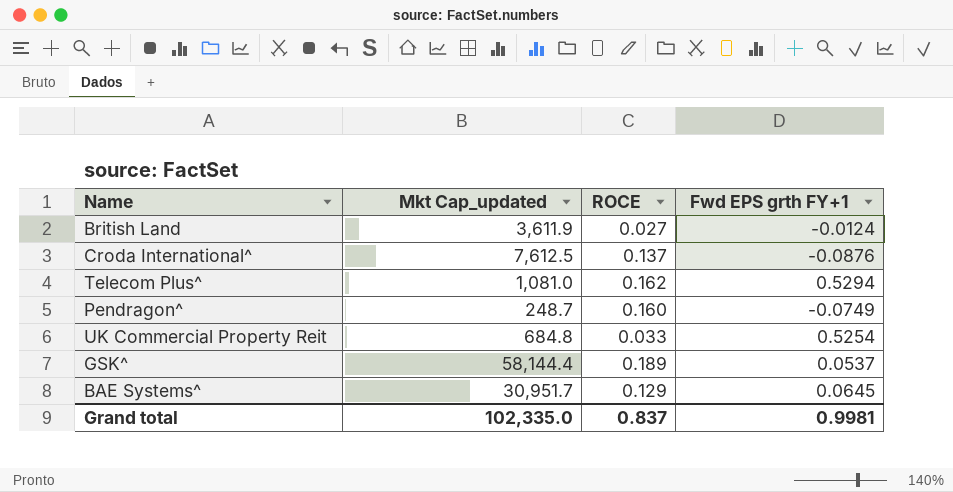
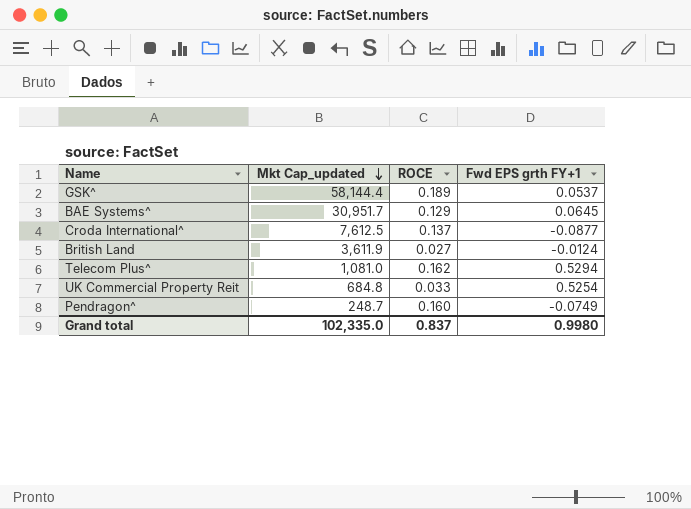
row order: none -> Mkt Cap_updated descending
Croda International^ | Fwd EPS grth FY+1: -0.0876 -> -0.0877
Grand total | Fwd EPS grth FY+1: 0.9981 -> 0.9980

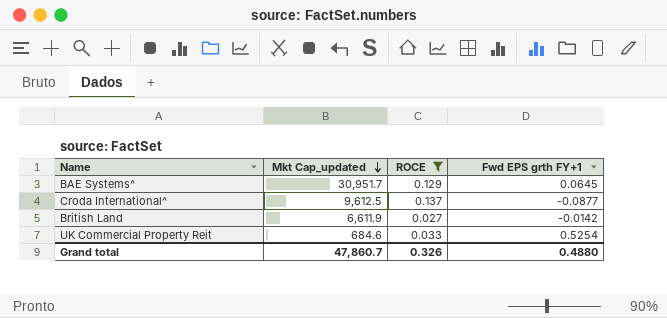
filter: none -> ROCE <= 0.137
Croda International^ | Mkt Cap_updated: 7,612.5 -> 9,612.5
British Land | Mkt Cap_updated: 3,611.9 -> 6,611.9
British Land | Fwd EPS grth FY+1: -0.0124 -> -0.0142
UK Commercial Property Reit | Mkt Cap_updated: 684.8 -> 684.6
Grand total | Mkt Cap_updated: 102,335.0 -> 47,860.7
Grand total | ROCE: 0.837 -> 0.326
Grand total | Fwd EPS grth FY+1: 0.9980 -> 0.4880

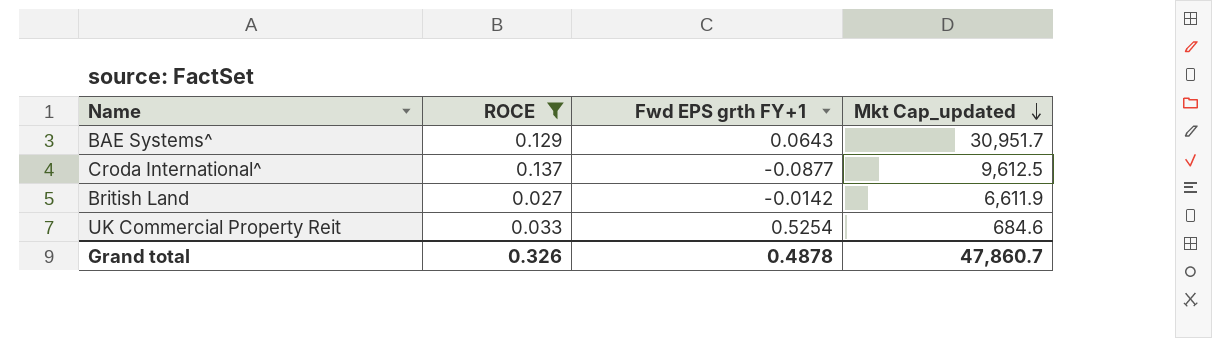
column Mkt Cap_updated | position: 2 -> 4
BAE Systems^ | Fwd EPS grth FY+1: 0.0645 -> 0.0643
Grand total | Fwd EPS grth FY+1: 0.4880 -> 0.4878

